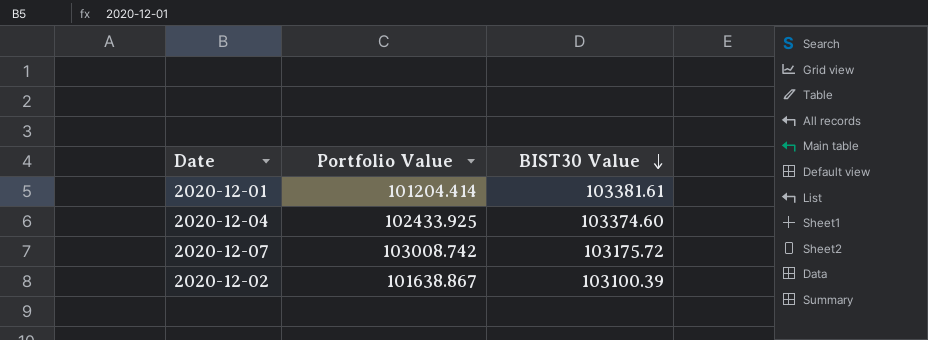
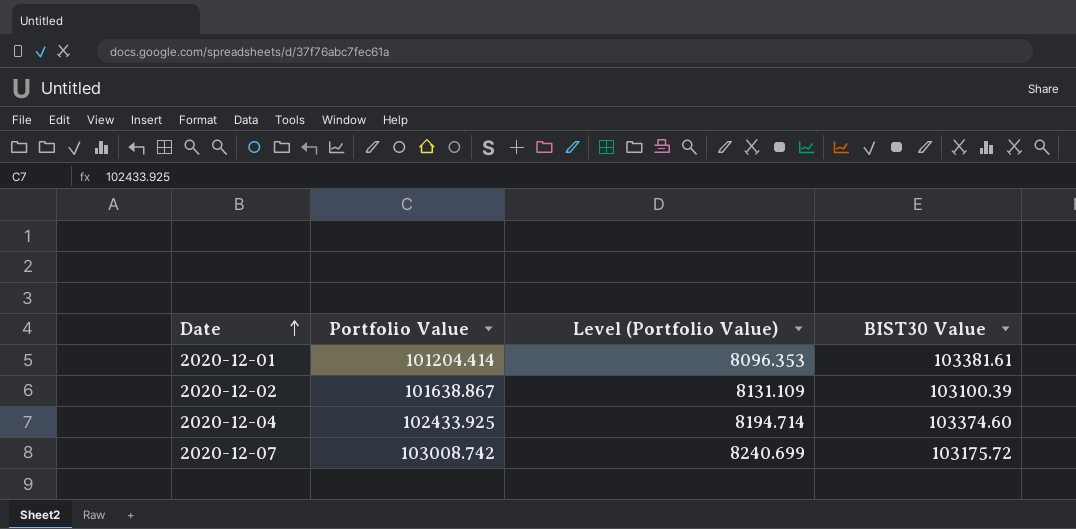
row order: BIST30 Value descending -> Date ascending
column Level (Portfolio Value) | formula: none -> [Portfolio Value] * 0.08

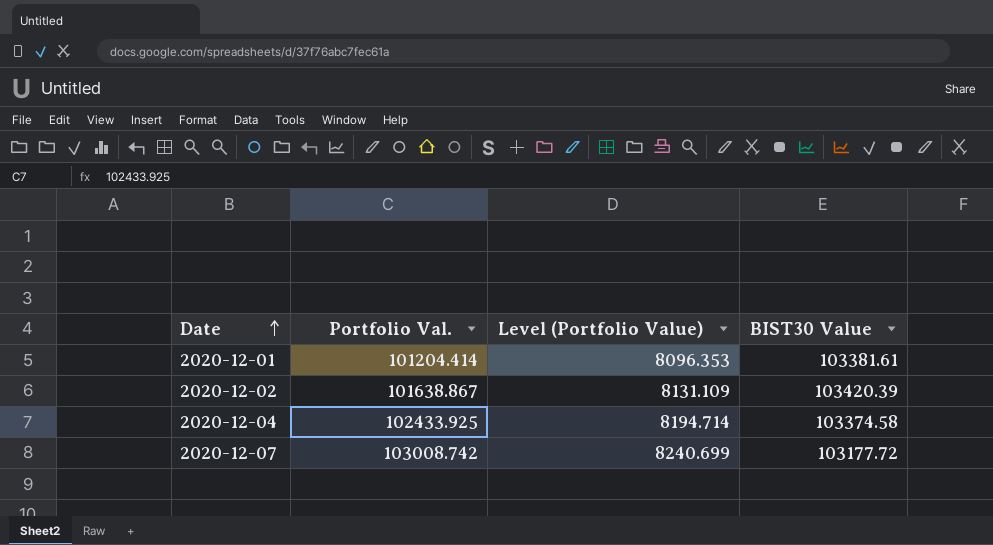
column name: Portfolio Value -> Portfolio Val.
2020-12-02 | BIST30 Value: 103100.39 -> 103420.39
2020-12-04 | BIST30 Value: 103374.60 -> 103374.58
2020-12-07 | BIST30 Value: 103175.72 -> 103177.72

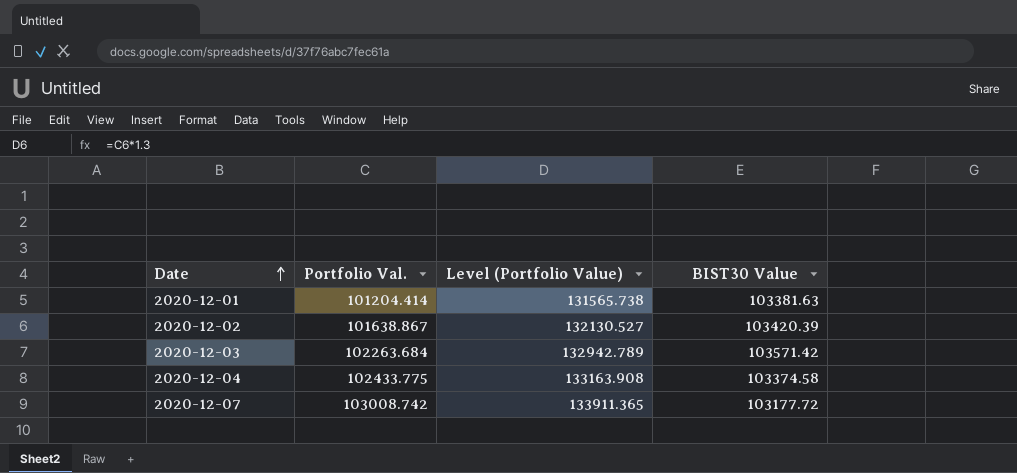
column Level (Portfolio Value) | formula: [Portfolio Val.] * 0.08 -> [Portfolio Val.] * 1.3
2020-12-01 | BIST30 Value: 103381.61 -> 103381.63
row 2020-12-03: none -> 102263.684 | 132942.789 | 103571.42
2020-12-04 | Portfolio Val.: 102433.925 -> 102433.775

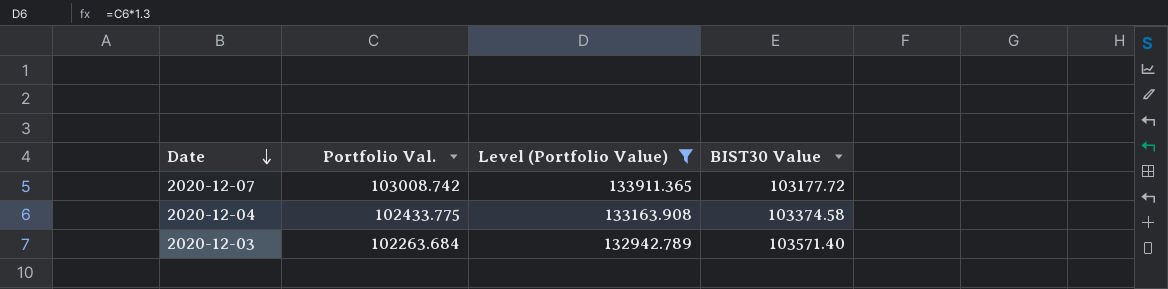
filter: none -> Level (Portfolio Value) >= 132942.789
row order: Date ascending -> Date descending
2020-12-03 | BIST30 Value: 103571.42 -> 103571.40

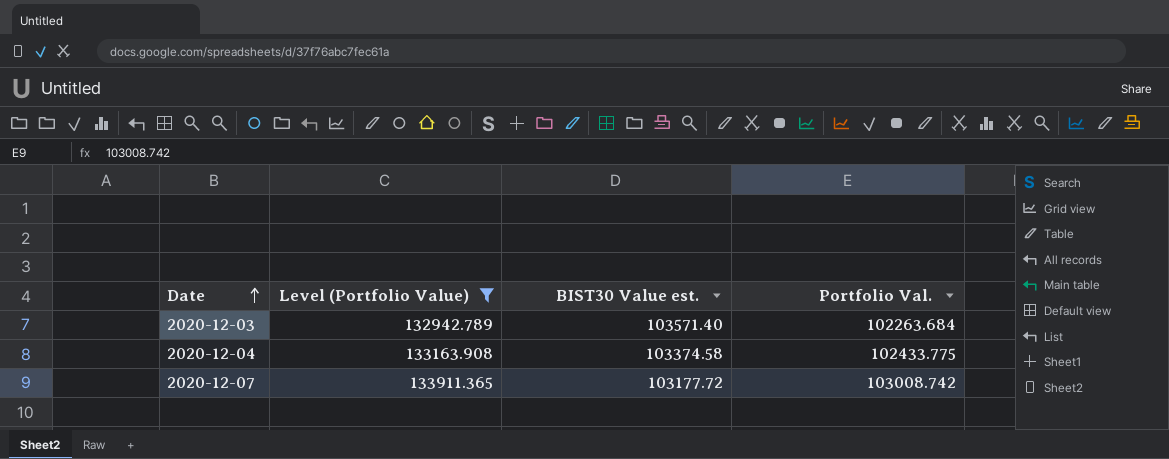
row order: Date descending -> Date ascending
column name: BIST30 Value -> BIST30 Value est.
column Portfolio Val. | position: 2 -> 4

